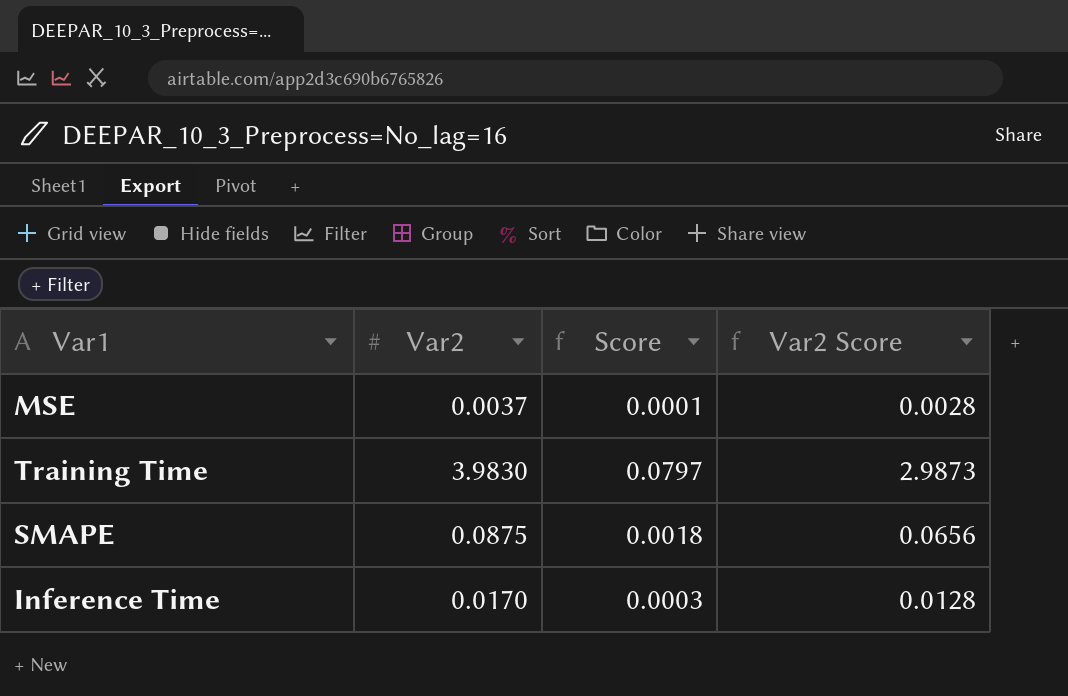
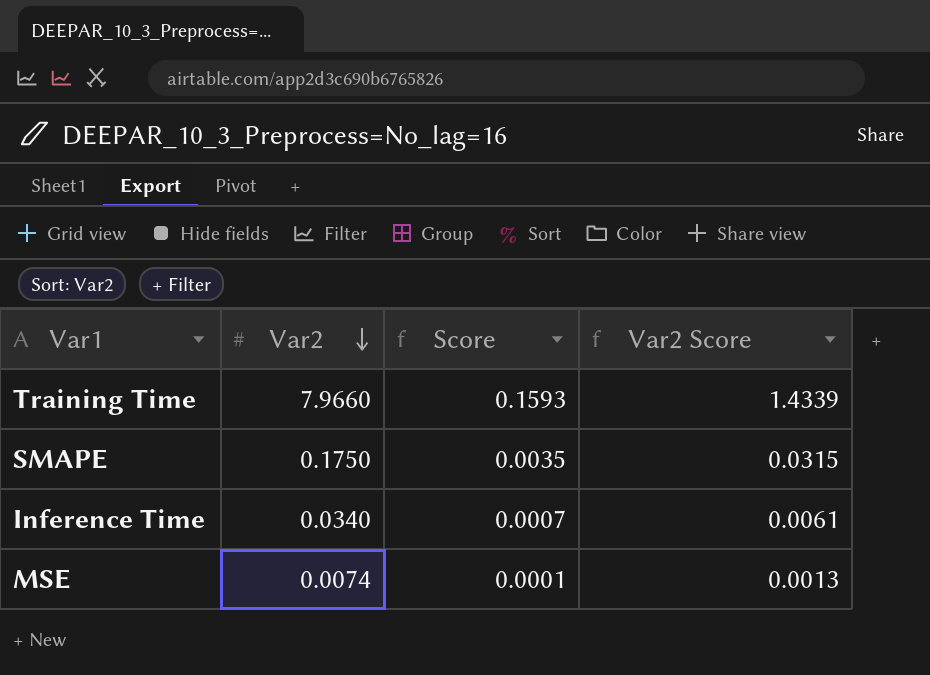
row order: none -> Var2 descending
column Var2 Score | formula: [Var2] * 0.75 -> [Var2] * 0.18
Training Time | Var2: 3.9830 -> 7.9660
Training Time | Score: 0.0797 -> 0.1593
SMAPE | Var2: 0.0875 -> 0.1750
SMAPE | Score: 0.0018 -> 0.0035
Inference Time | Var2: 0.0170 -> 0.0340
Inference Time | Score: 0.0003 -> 0.0007
MSE | Var2: 0.0037 -> 0.0074

